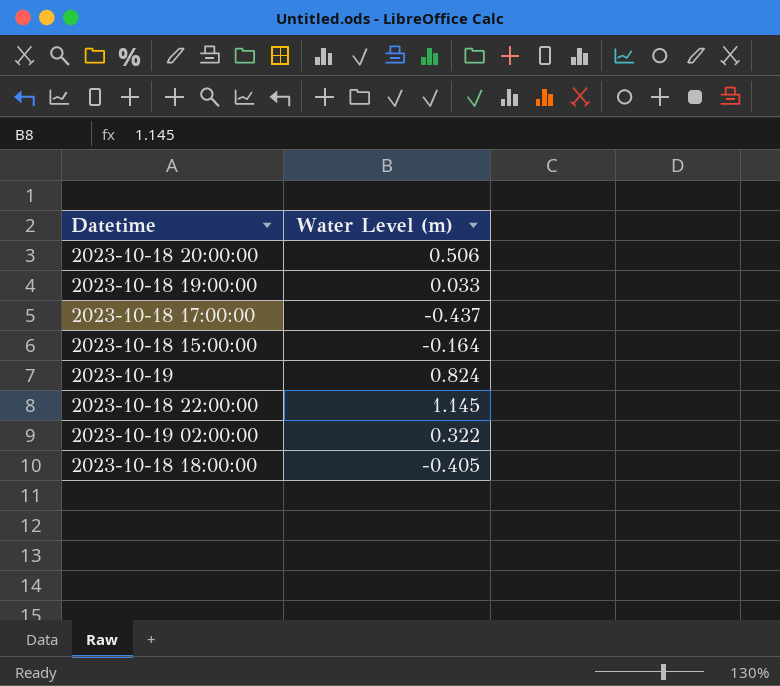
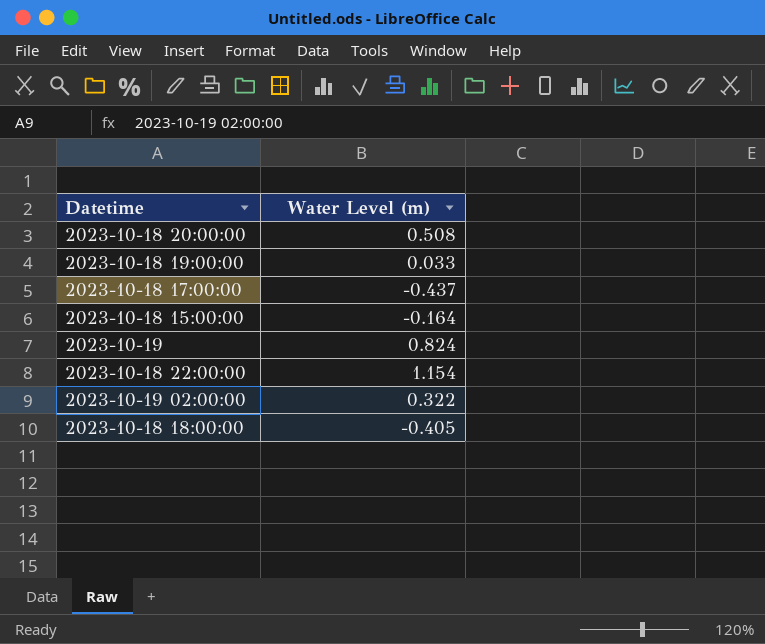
2023-10-18 20:00:00 | Water Level (m): 0.506 -> 0.508
2023-10-18 22:00:00 | Water Level (m): 1.145 -> 1.154

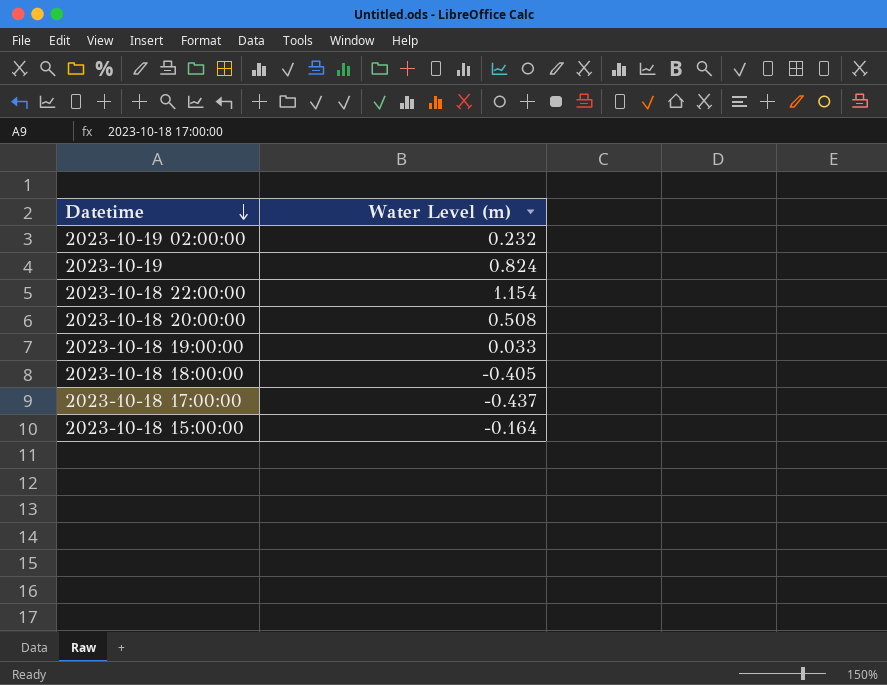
row order: none -> Datetime descending
2023-10-19 02:00:00 | Water Level (m): 0.322 -> 0.232

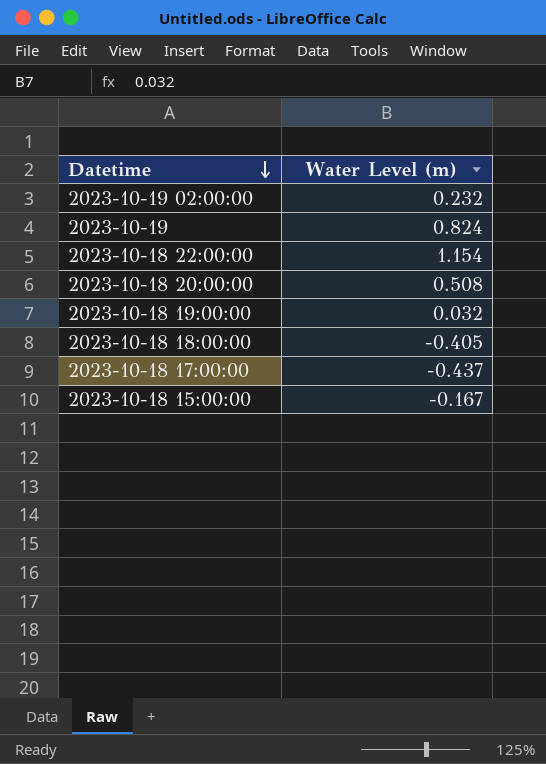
2023-10-18 19:00:00 | Water Level (m): 0.033 -> 0.032
2023-10-18 15:00:00 | Water Level (m): -0.164 -> -0.167

